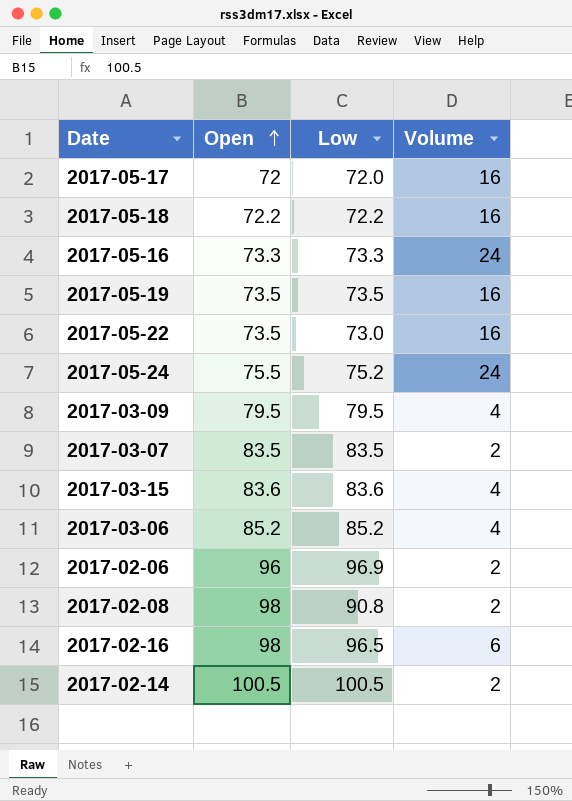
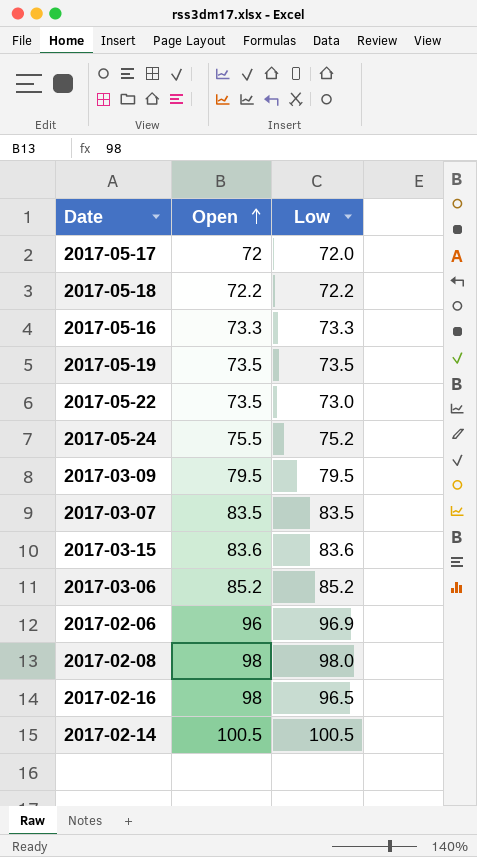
column Volume | position: 4 -> none
2017-02-08 | Low: 90.8 -> 98.0

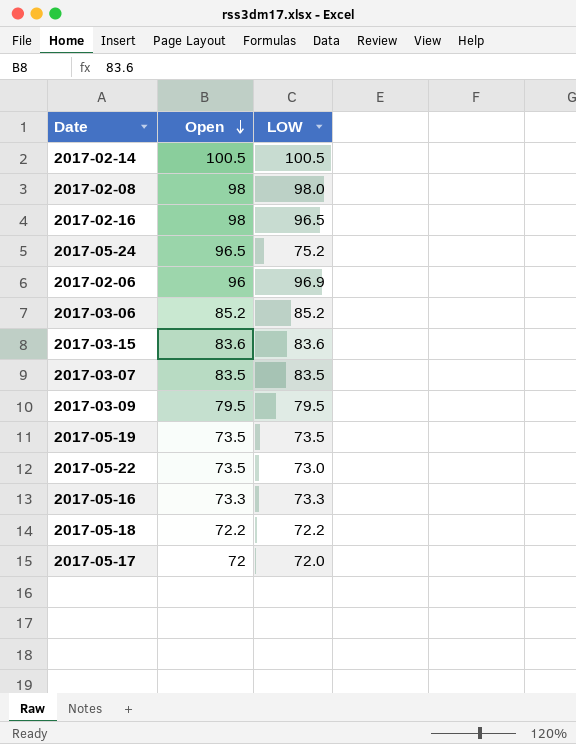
row order: Open ascending -> Open descending
column name: Low -> LOW
2017-05-24 | Open: 75.5 -> 96.5

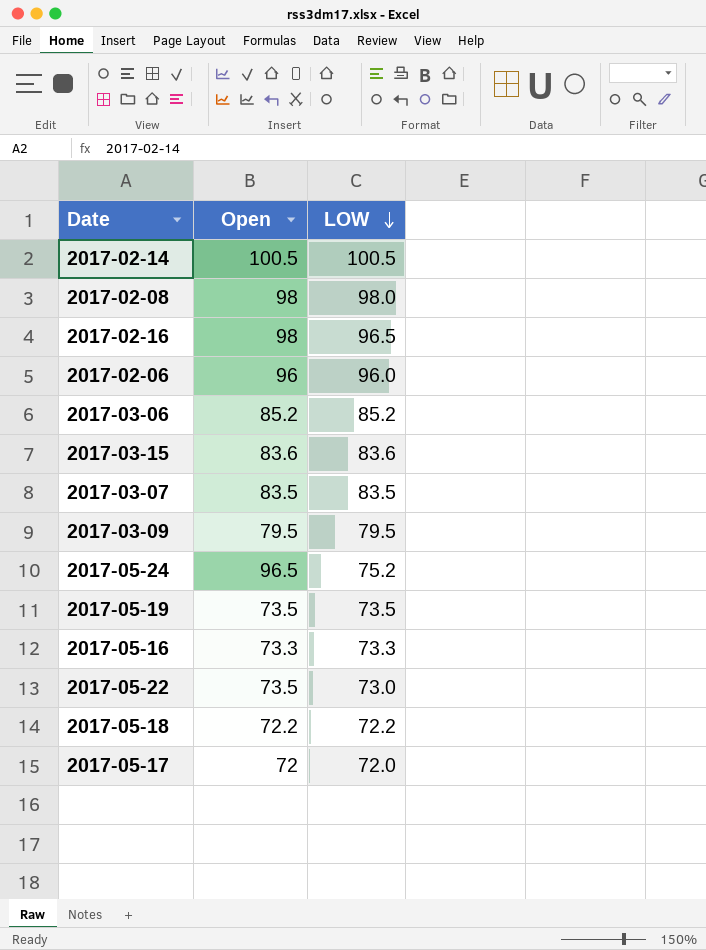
row order: Open descending -> LOW descending
2017-02-06 | LOW: 96.9 -> 96.0

